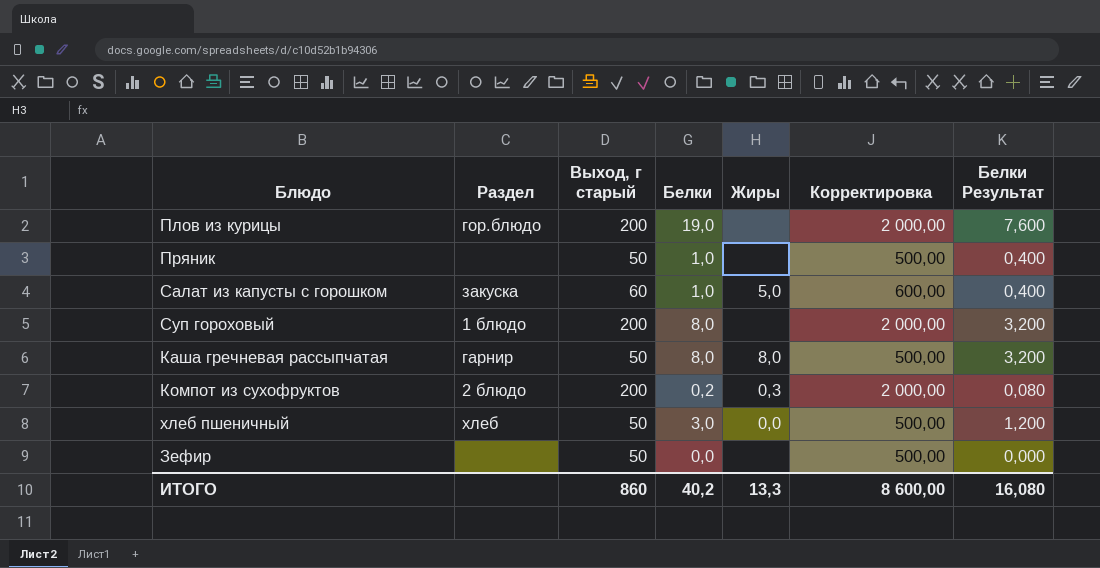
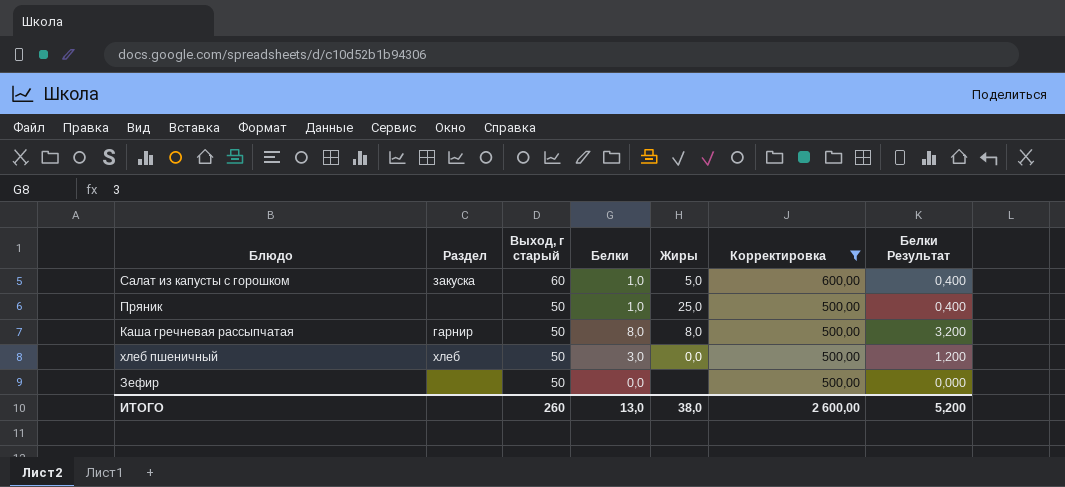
filter: none -> Корректировка != 2 000,00
row order: none -> Выход, г старый descending
Пряник | Жиры: none -> 25,0
ИТОГО | Выход, г старый: 860 -> 260
ИТОГО | Белки: 40,2 -> 13,0
ИТОГО | Жиры: 13,3 -> 38,0
ИТОГО | Корректировка: 8 600,00 -> 2 600,00
ИТОГО | Белки Результат: 16,080 -> 5,200

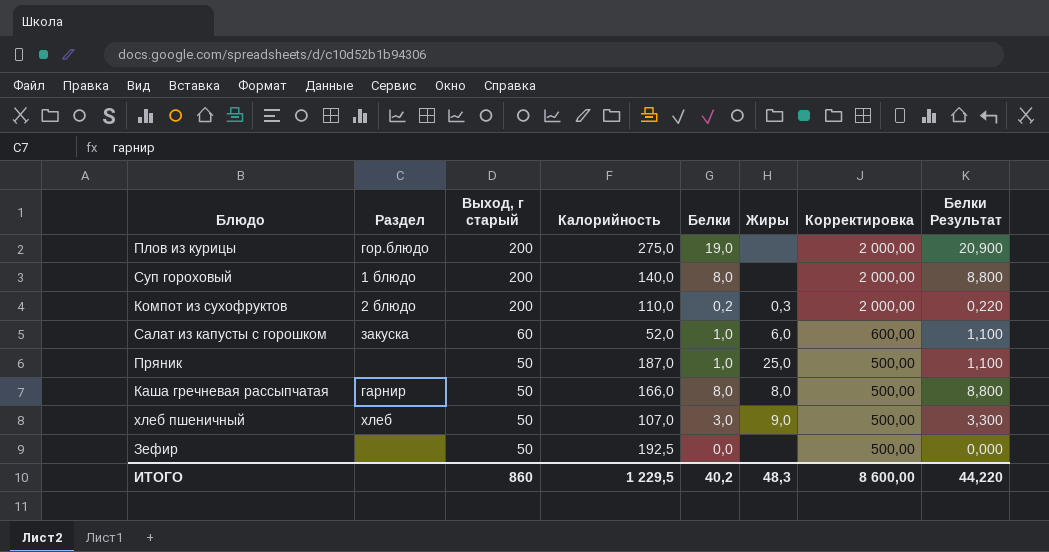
filter: Корректировка != 2 000,00 -> none
column Калорийность | position: none -> 4
column Белки Результат | formula: [Белки] * 0,4 -> [Белки] * 1,1
Салат из капусты с горошком | Жиры: 5,0 -> 6,0
хлеб пшеничный | Жиры: 0,0 -> 9,0
ИТОГО | Выход, г старый: 260 -> 860
ИТОГО | Белки: 13,0 -> 40,2
ИТОГО | Жиры: 38,0 -> 48,3
ИТОГО | Корректировка: 2 600,00 -> 8 600,00
ИТОГО | Белки Результат: 5,200 -> 44,220

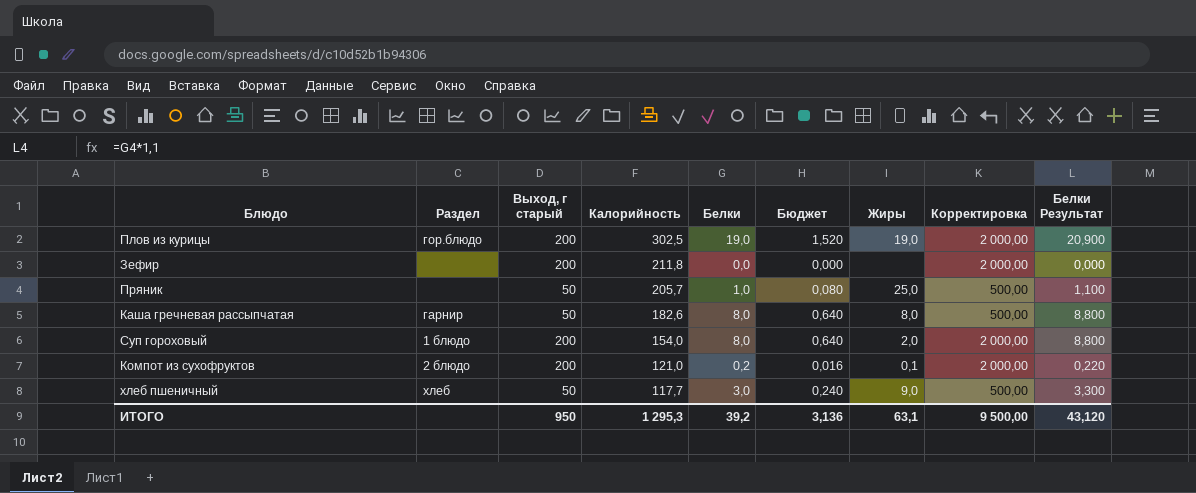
row order: Выход, г старый descending -> Калорийность descending
column Бюджет | formula: none -> [Белки] * 0,08
row Салат из капусты с горошком: закуска | 60 | 52,0 | 1,0 | 6,0 | 600,00 | 1,100 -> none
Плов из курицы | Калорийность: 275,0 -> 302,5
Плов из курицы | Жиры: none -> 19,0
Зефир | Выход, г старый: 50 -> 200
Зефир | Калорийность: 192,5 -> 211,8
Зефир | Корректировка: 500,00 -> 2 000,00
Пряник | Калорийность: 187,0 -> 205,7
Каша гречневая рассыпчатая | Калорийность: 166,0 -> 182,6
Суп гороховый | Калорийность: 140,0 -> 154,0
Суп гороховый | Жиры: none -> 2,0
Компот из сухофруктов | Калорийность: 110,0 -> 121,0
Компот из сухофруктов | Жиры: 0,3 -> 0,1
хлеб пшеничный | Калорийность: 107,0 -> 117,7
ИТОГО | Выход, г старый: 860 -> 950
ИТОГО | Калорийность: 1 229,5 -> 1 295,3
ИТОГО | Белки: 40,2 -> 39,2
ИТОГО | Жиры: 48,3 -> 63,1
ИТОГО | Корректировка: 8 600,00 -> 9 500,00
ИТОГО | Белки Результат: 44,220 -> 43,120

